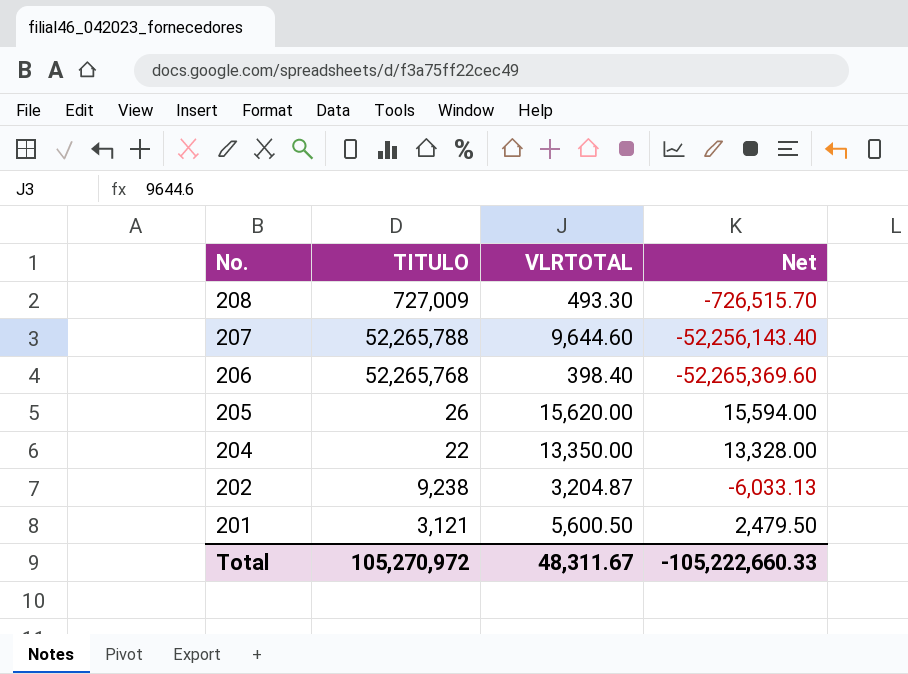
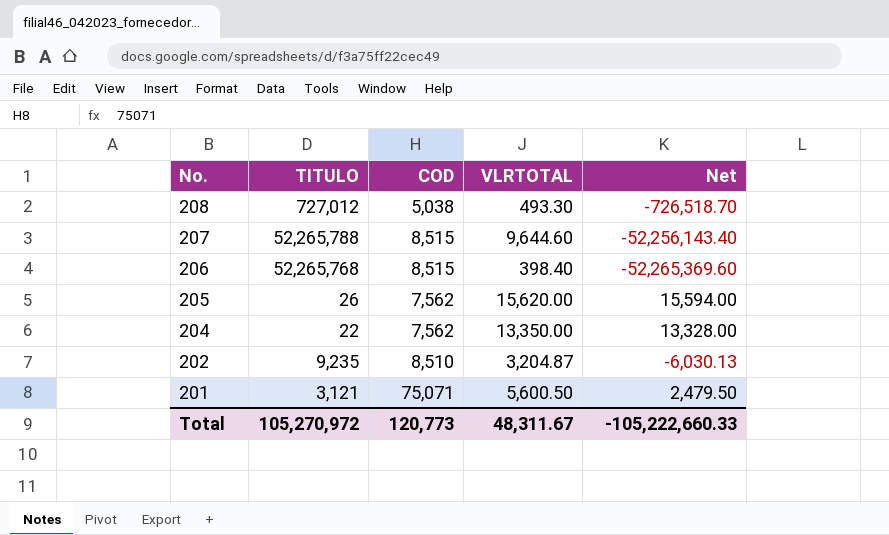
column COD | position: none -> 3
208 | TITULO: 727,009 -> 727,012
208 | Net: -726,515.70 -> -726,518.70
202 | TITULO: 9,238 -> 9,235
202 | Net: -6,033.13 -> -6,030.13

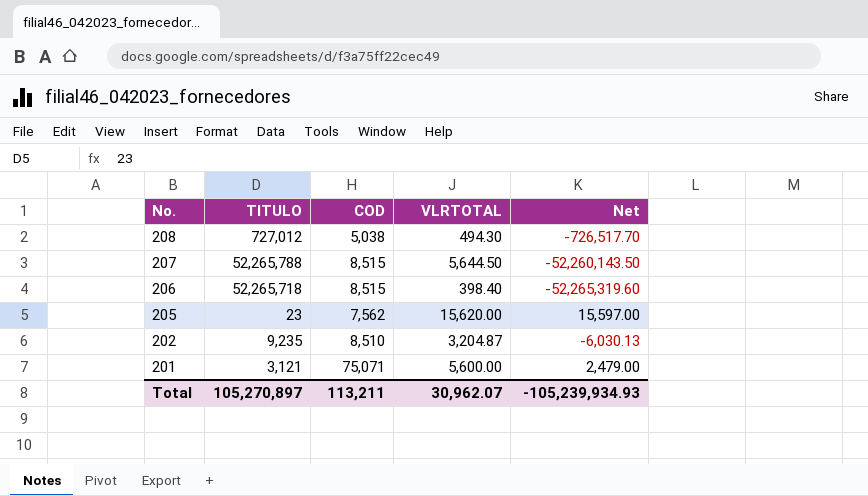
row 204: 22 | 7,562 | 13,350.00 | 13,328.00 -> none
208 | VLRTOTAL: 493.30 -> 494.30
208 | Net: -726,518.70 -> -726,517.70
207 | VLRTOTAL: 9,644.60 -> 5,644.50
207 | Net: -52,256,143.40 -> -52,260,143.50
206 | TITULO: 52,265,768 -> 52,265,718
206 | Net: -52,265,369.60 -> -52,265,319.60
205 | TITULO: 26 -> 23
205 | Net: 15,594.00 -> 15,597.00
201 | VLRTOTAL: 5,600.50 -> 5,600.00
201 | Net: 2,479.50 -> 2,479.00
Total | TITULO: 105,270,972 -> 105,270,897
Total | COD: 120,773 -> 113,211
Total | VLRTOTAL: 48,311.67 -> 30,962.07
Total | Net: -105,222,660.33 -> -105,239,934.93

